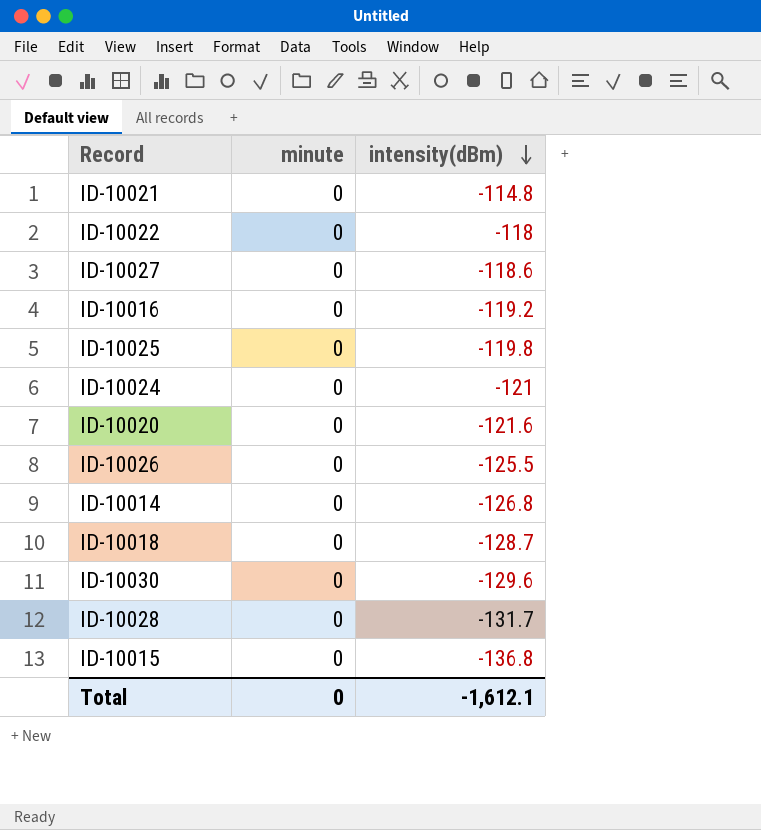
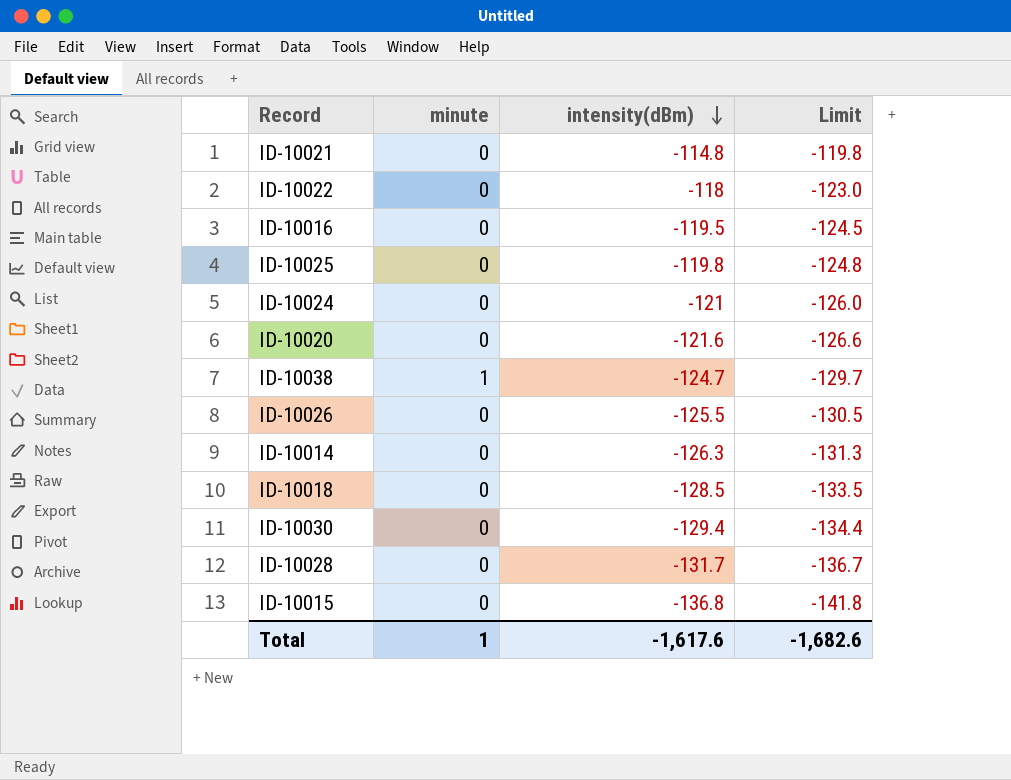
column Limit | formula: none -> [intensity(dBm)] - 5
row ID-10027: 0 | -118.6 -> none
ID-10016 | intensity(dBm): -119.2 -> -119.5
row ID-10038: none -> 1 | -124.7 | -129.7
ID-10014 | intensity(dBm): -126.8 -> -126.3
ID-10018 | intensity(dBm): -128.7 -> -128.5
ID-10030 | intensity(dBm): -129.6 -> -129.4
Total | minute: 0 -> 1
Total | intensity(dBm): -1,612.1 -> -1,617.6

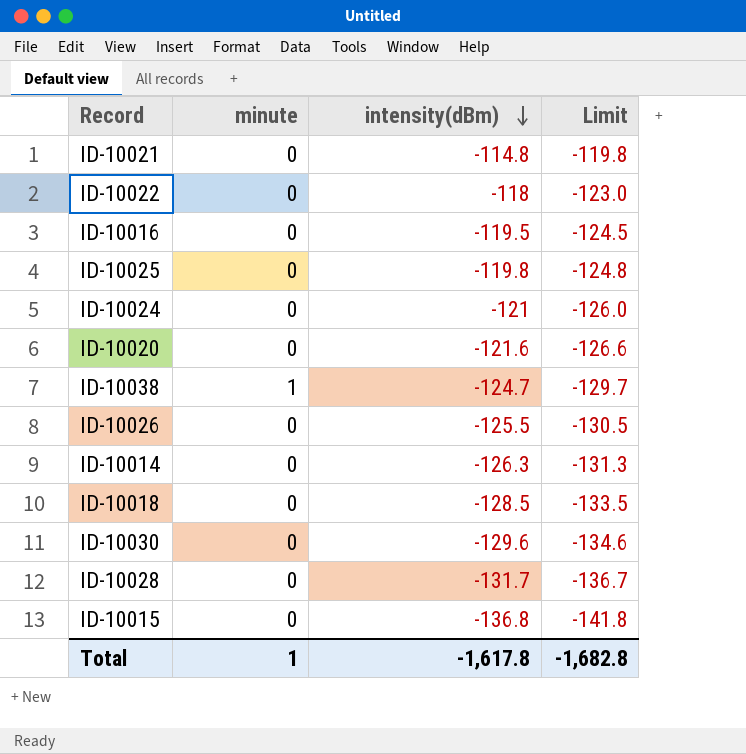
ID-10030 | intensity(dBm): -129.4 -> -129.6
ID-10030 | Limit: -134.4 -> -134.6
Total | intensity(dBm): -1,617.6 -> -1,617.8
Total | Limit: -1,682.6 -> -1,682.8

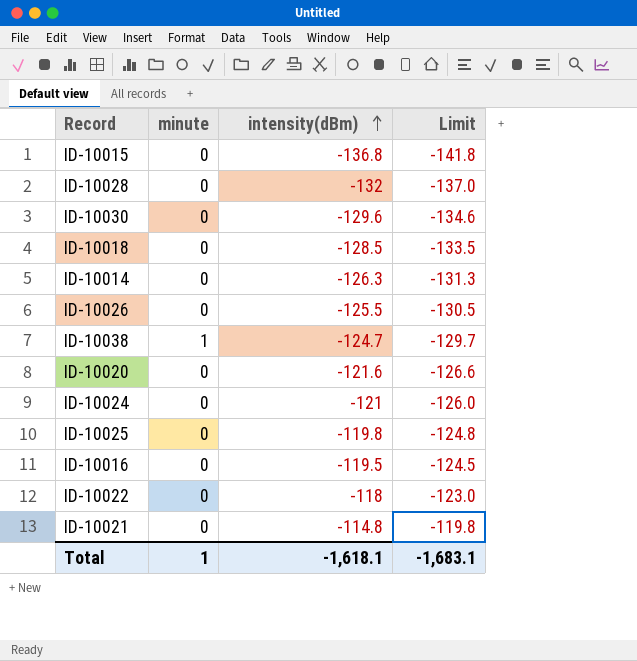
row order: intensity(dBm) descending -> intensity(dBm) ascending
ID-10028 | intensity(dBm): -131.7 -> -132
ID-10028 | Limit: -136.7 -> -137.0
Total | intensity(dBm): -1,617.8 -> -1,618.1
Total | Limit: -1,682.8 -> -1,683.1

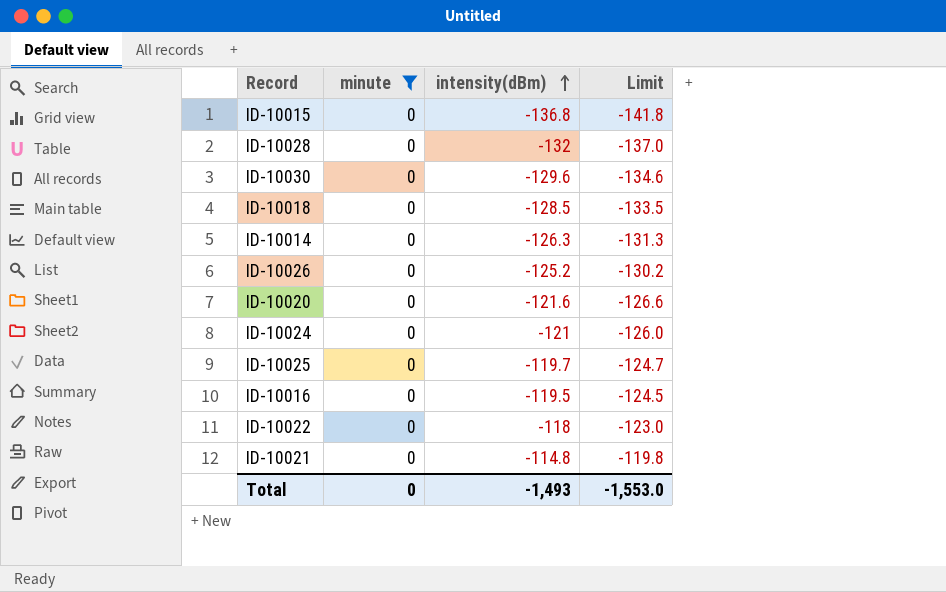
filter: none -> minute = 0
ID-10026 | intensity(dBm): -125.5 -> -125.2
ID-10026 | Limit: -130.5 -> -130.2
ID-10025 | intensity(dBm): -119.8 -> -119.7
ID-10025 | Limit: -124.8 -> -124.7
Total | minute: 1 -> 0
Total | intensity(dBm): -1,618.1 -> -1,493
Total | Limit: -1,683.1 -> -1,553.0

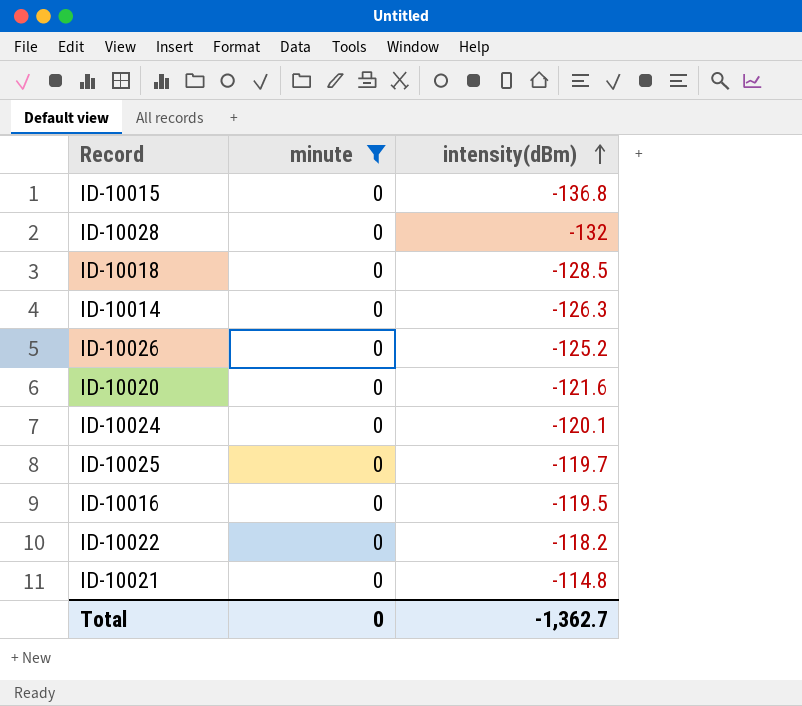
column Limit | formula: [intensity(dBm)] - 5 -> none
row ID-10030: 0 | -129.6 | -134.6 -> none
ID-10024 | intensity(dBm): -121 -> -120.1
ID-10022 | intensity(dBm): -118 -> -118.2
Total | intensity(dBm): -1,493 -> -1,362.7

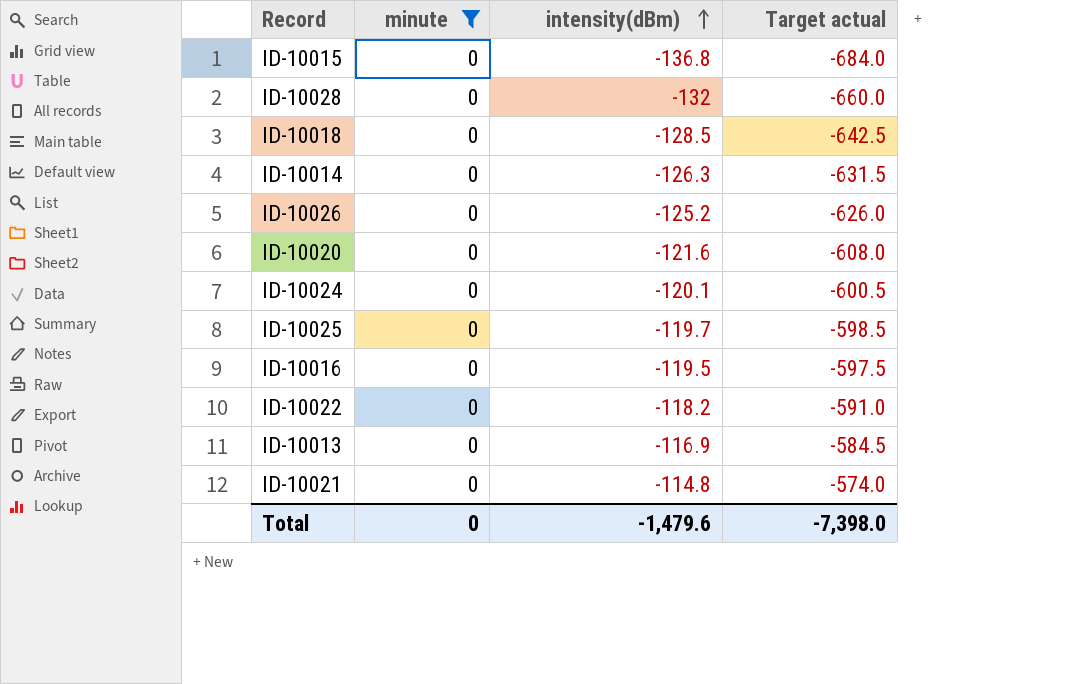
column Target actual | formula: none -> [intensity(dBm)] * 5
row ID-10013: none -> 0 | -116.9 | -584.5
Total | intensity(dBm): -1,362.7 -> -1,479.6

